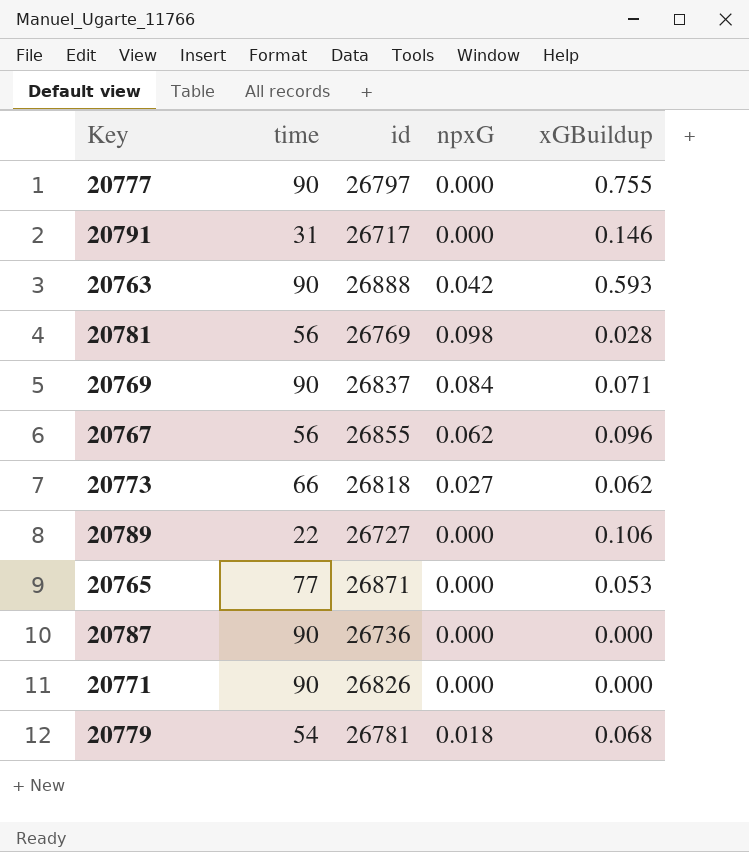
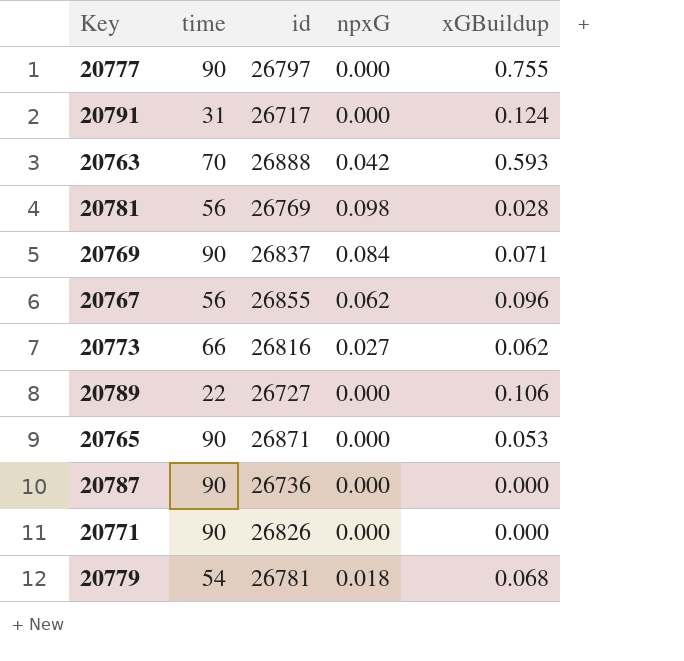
20791 | xGBuildup: 0.146 -> 0.124
20763 | time: 90 -> 70
20773 | id: 26818 -> 26816
20765 | time: 77 -> 90

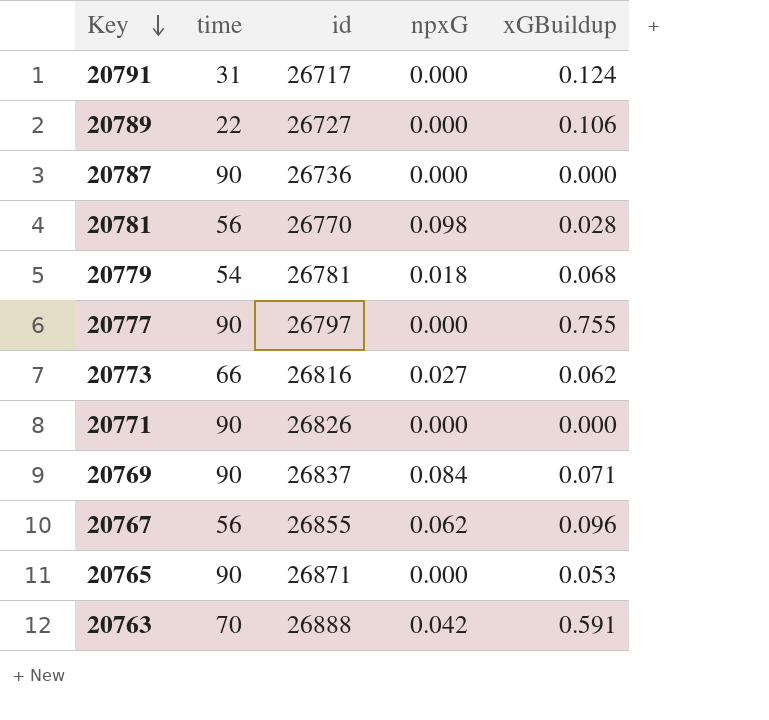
row order: none -> Key descending
20781 | id: 26769 -> 26770
20763 | xGBuildup: 0.593 -> 0.591

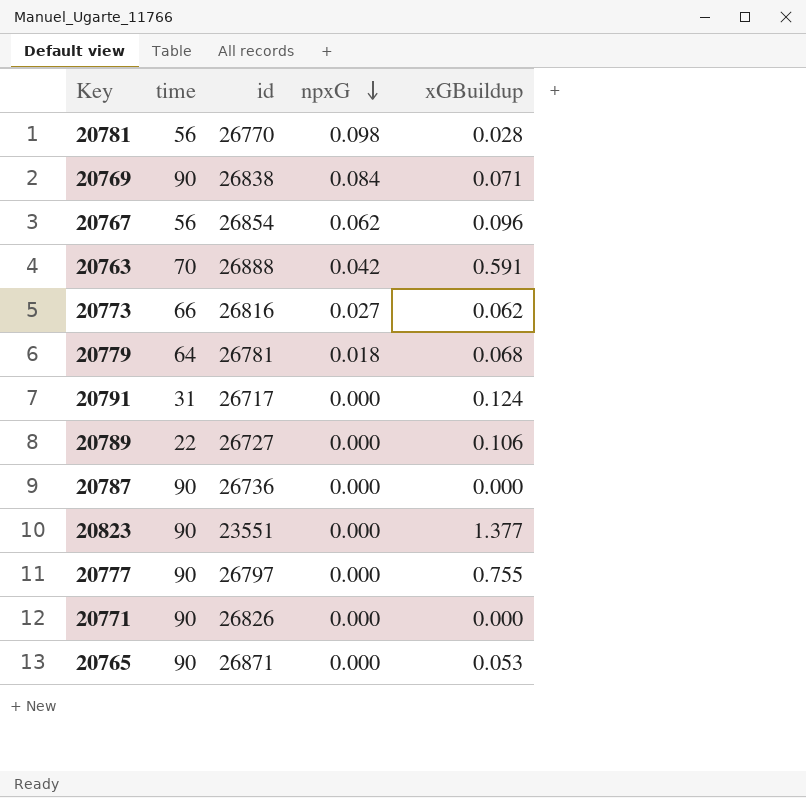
row order: Key descending -> npxG descending
20769 | id: 26837 -> 26838
20767 | id: 26855 -> 26854
20779 | time: 54 -> 64
row 20823: none -> 90 | 23551 | 0.000 | 1.377

